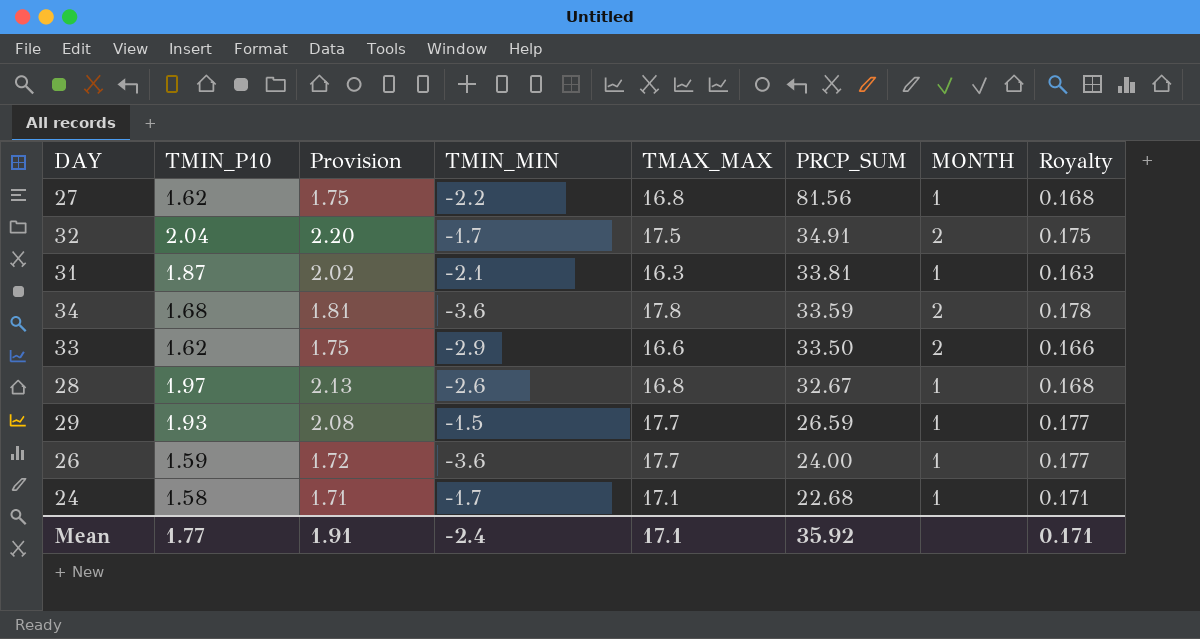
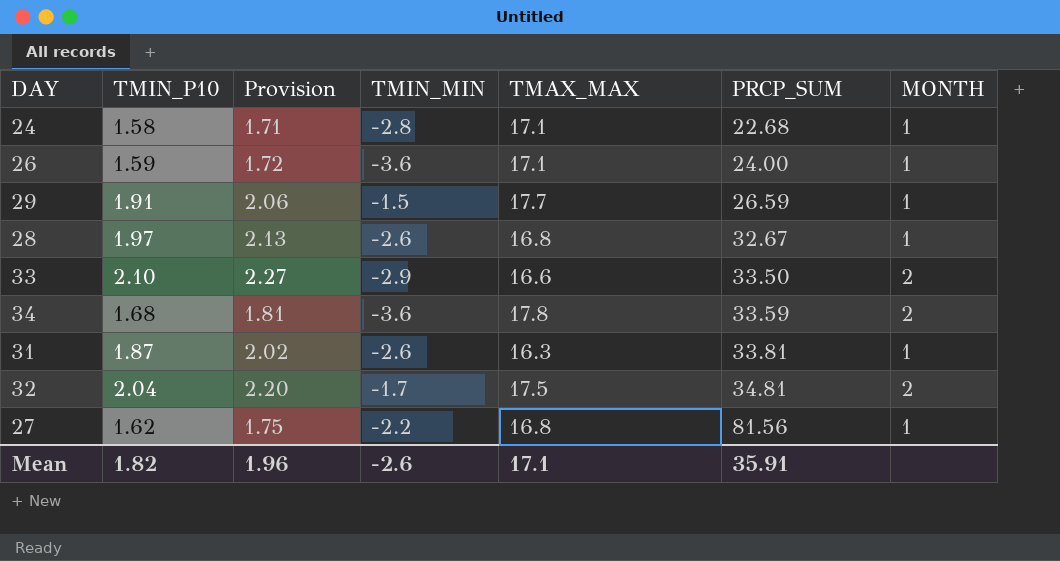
row order: PRCP_SUM descending -> PRCP_SUM ascending
column Royalty | formula: [TMAX_MAX] * 0.01 -> none
24 | TMIN_MIN: -1.7 -> -2.8
26 | TMAX_MAX: 17.7 -> 17.1
29 | TMIN_P10: 1.93 -> 1.91
29 | Provision: 2.08 -> 2.06
33 | TMIN_P10: 1.62 -> 2.10
33 | Provision: 1.75 -> 2.27
31 | TMIN_MIN: -2.1 -> -2.6
32 | PRCP_SUM: 34.91 -> 34.81
Mean | TMIN_P10: 1.77 -> 1.82
Mean | Provision: 1.91 -> 1.96
Mean | TMIN_MIN: -2.4 -> -2.6
Mean | PRCP_SUM: 35.92 -> 35.91

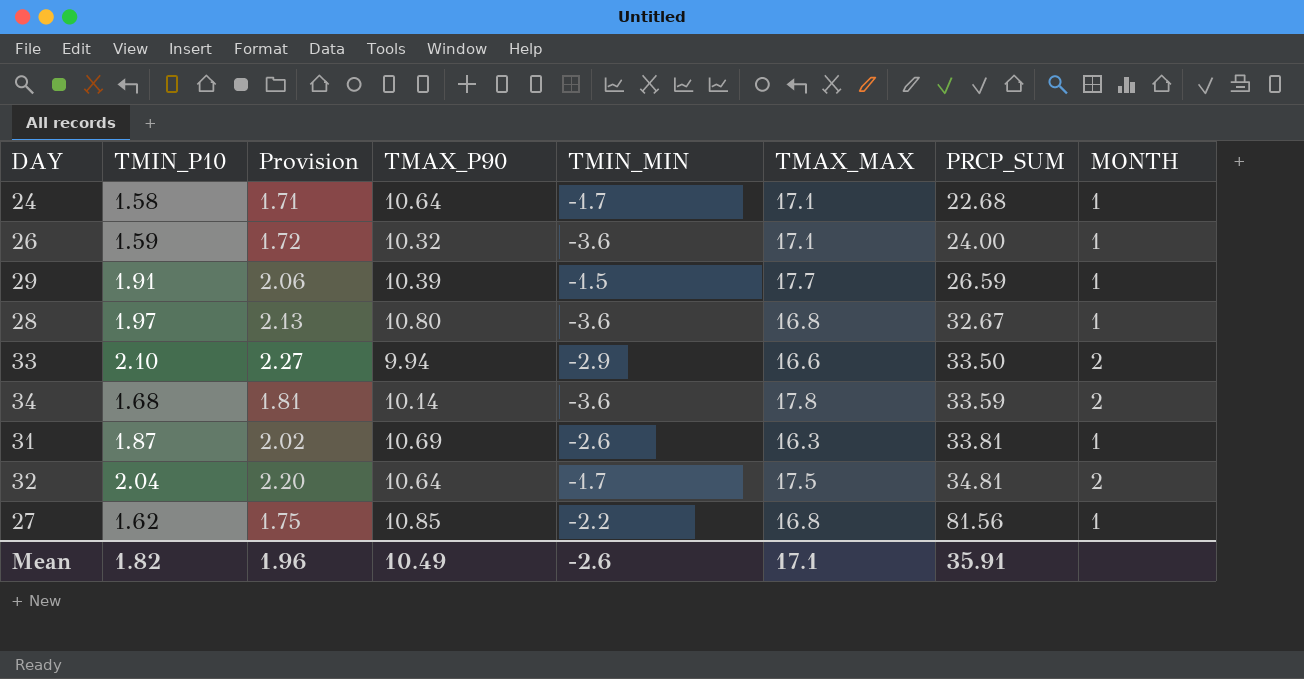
column TMAX_P90 | position: none -> 4
24 | TMIN_MIN: -2.8 -> -1.7
28 | TMIN_MIN: -2.6 -> -3.6

